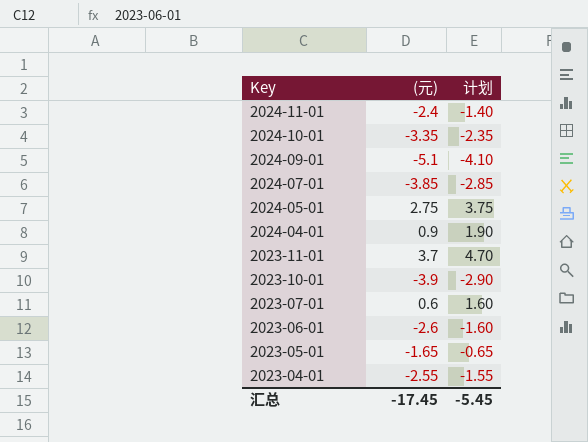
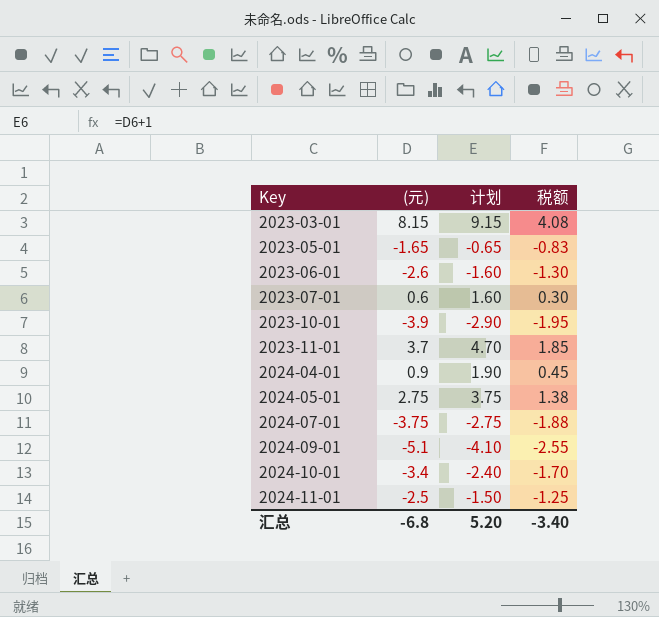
row order: Key descending -> Key ascending
column 税额 | formula: none -> [(元)] * 0.5
row 2023-04-01: -2.55 | -1.55 -> none
row 2023-03-01: none -> 8.15 | 9.15 | 4.08
2024-07-01 | (元): -3.85 -> -3.75
2024-07-01 | 计划: -2.85 -> -2.75
2024-10-01 | (元): -3.35 -> -3.4
2024-10-01 | 计划: -2.35 -> -2.40
2024-11-01 | (元): -2.4 -> -2.5
2024-11-01 | 计划: -1.40 -> -1.50
汇总 | (元): -17.45 -> -6.8
汇总 | 计划: -5.45 -> 5.20

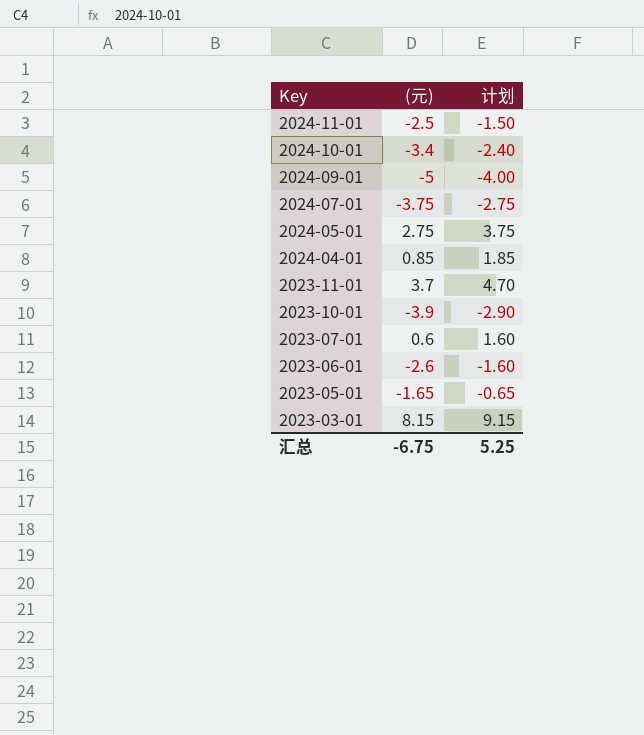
row order: Key ascending -> Key descending
column 税额 | formula: [(元)] * 0.5 -> none
2024-09-01 | (元): -5.1 -> -5
2024-09-01 | 计划: -4.10 -> -4.00
2024-04-01 | (元): 0.9 -> 0.85
2024-04-01 | 计划: 1.90 -> 1.85
汇总 | (元): -6.8 -> -6.75
汇总 | 计划: 5.20 -> 5.25

